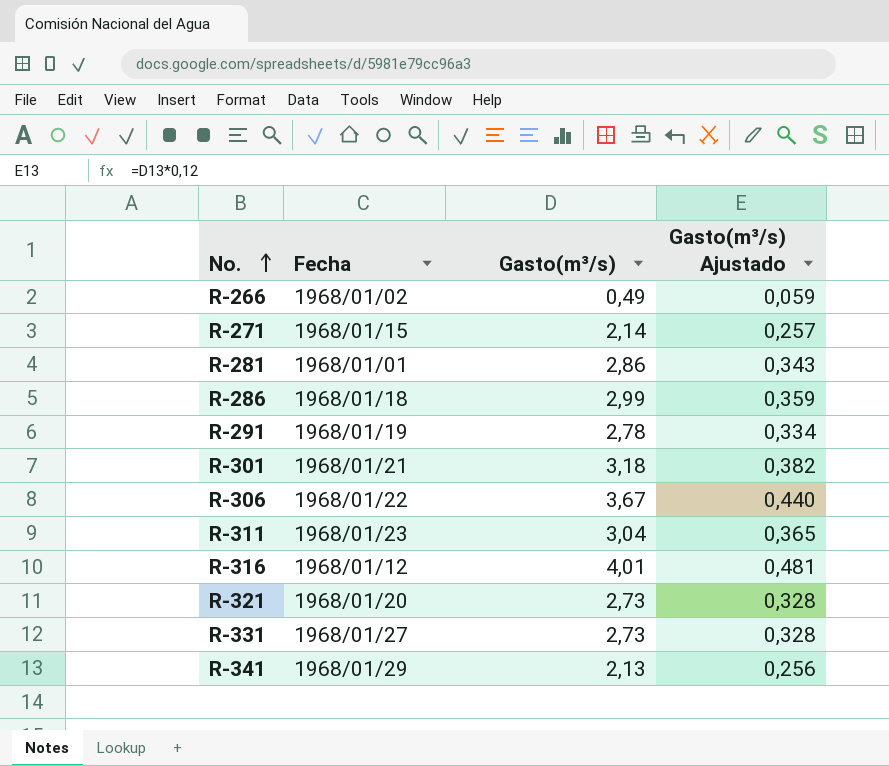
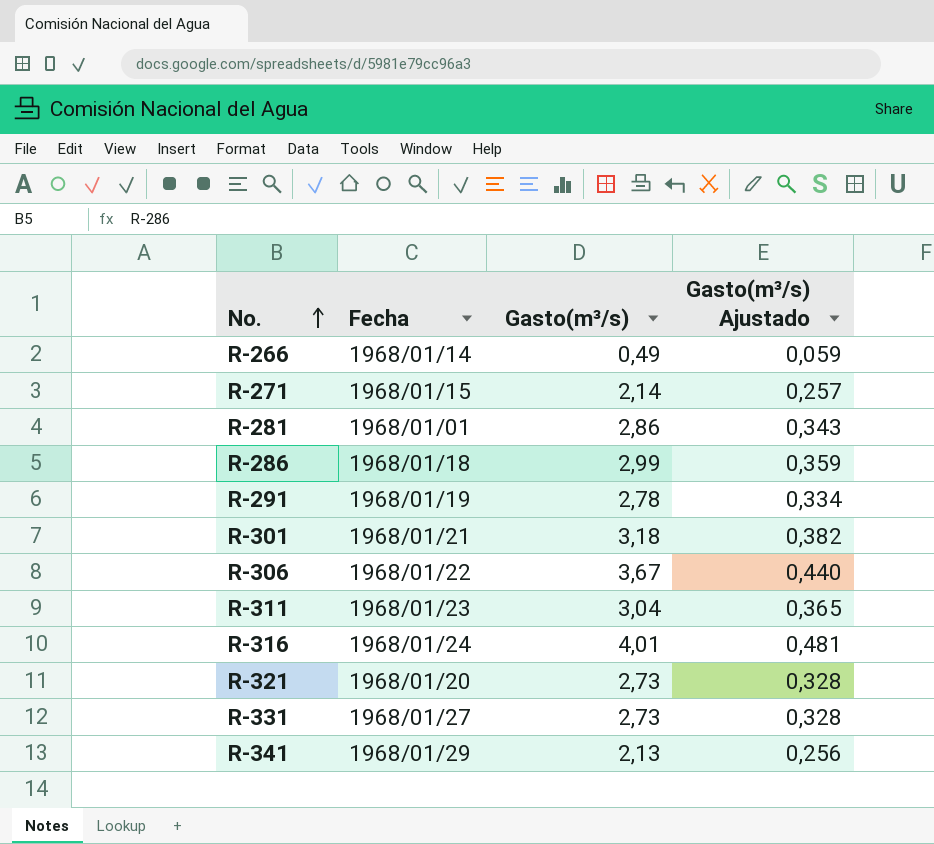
R-266 | Fecha: 1968/01/02 -> 1968/01/14
R-316 | Fecha: 1968/01/12 -> 1968/01/24

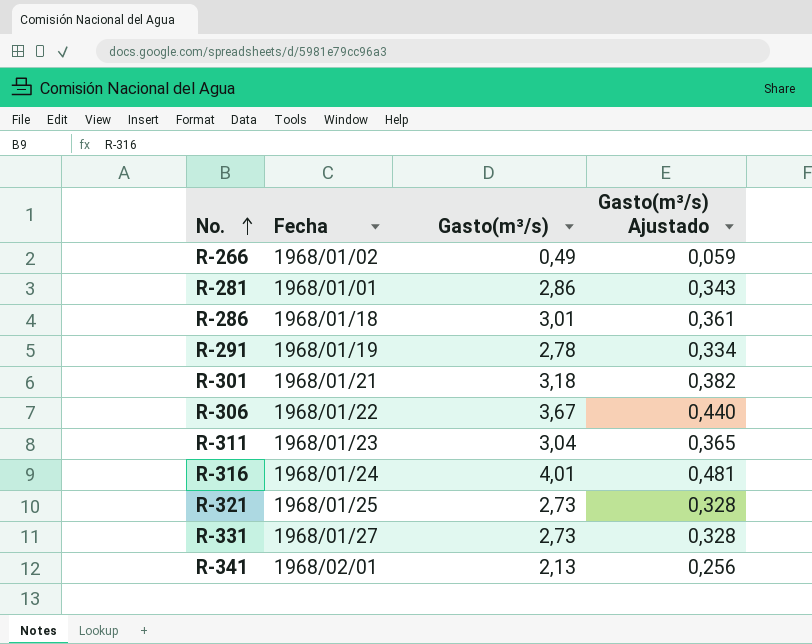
row R-271: 1968/01/15 | 2,14 | 0,257 -> none
R-266 | Fecha: 1968/01/14 -> 1968/01/02
R-286 | Gasto(m³/s): 2,99 -> 3,01
R-286 | Gasto(m³/s) Ajustado: 0,359 -> 0,361
R-321 | Fecha: 1968/01/20 -> 1968/01/25
R-341 | Fecha: 1968/01/29 -> 1968/02/01

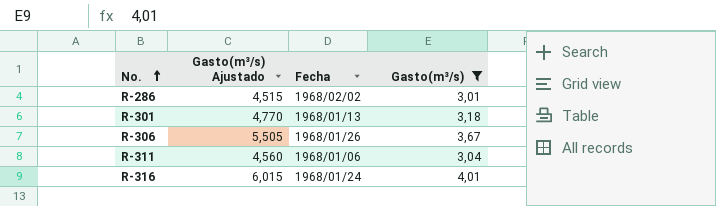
filter: none -> Gasto(m³/s) >= 3,01
column Gasto(m³/s) Ajustado | formula: [Gasto(m³/s)] * 0,12 -> [Gasto(m³/s)] * 1,5
column Gasto(m³/s) Ajustado | position: 4 -> 2
R-286 | Fecha: 1968/01/18 -> 1968/02/02
R-301 | Fecha: 1968/01/21 -> 1968/01/13
R-306 | Fecha: 1968/01/22 -> 1968/01/26
R-311 | Fecha: 1968/01/23 -> 1968/01/06

